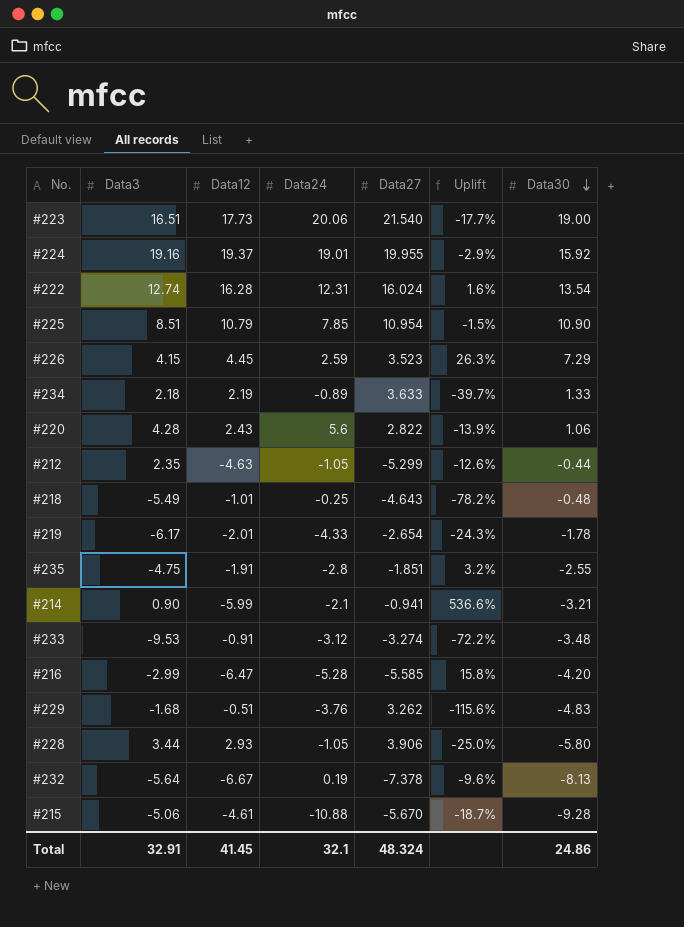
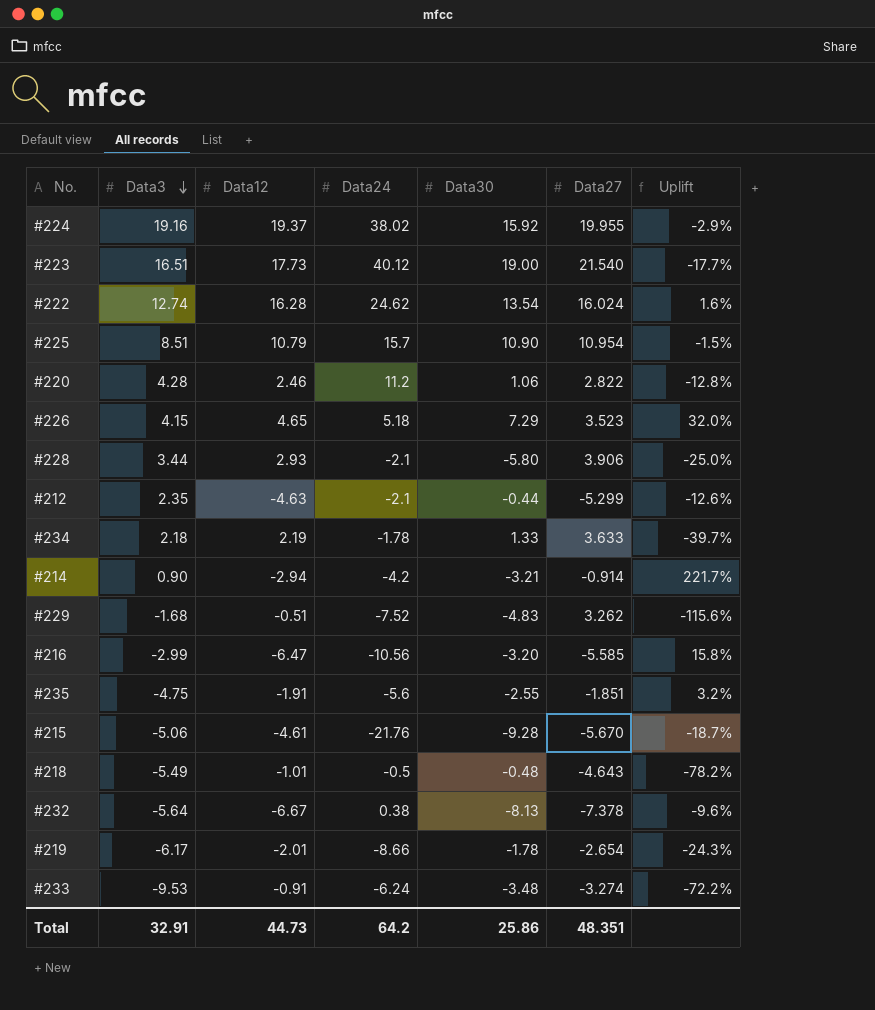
row order: Data30 descending -> Data3 descending
column Data30 | position: 7 -> 5
#224 | Data24: 19.01 -> 38.02
#223 | Data24: 20.06 -> 40.12
#222 | Data24: 12.31 -> 24.62
#225 | Data24: 7.85 -> 15.7
#220 | Data12: 2.43 -> 2.46
#220 | Data24: 5.6 -> 11.2
#220 | Uplift: -13.9% -> -12.8%
#226 | Data12: 4.45 -> 4.65
#226 | Data24: 2.59 -> 5.18
#226 | Uplift: 26.3% -> 32.0%
#228 | Data24: -1.05 -> -2.1
#212 | Data24: -1.05 -> -2.1
#234 | Data24: -0.89 -> -1.78
#214 | Data12: -5.99 -> -2.94
#214 | Data24: -2.1 -> -4.2
#214 | Data27: -0.941 -> -0.914
#214 | Uplift: 536.6% -> 221.7%
#229 | Data24: -3.76 -> -7.52
#216 | Data24: -5.28 -> -10.56
#216 | Data30: -4.20 -> -3.20
#235 | Data24: -2.8 -> -5.6
#215 | Data24: -10.88 -> -21.76
#218 | Data24: -0.25 -> -0.5
#232 | Data24: 0.19 -> 0.38
#219 | Data24: -4.33 -> -8.66
#233 | Data24: -3.12 -> -6.24
Total | Data12: 41.45 -> 44.73
Total | Data24: 32.1 -> 64.2
Total | Data30: 24.86 -> 25.86
Total | Data27: 48.324 -> 48.351

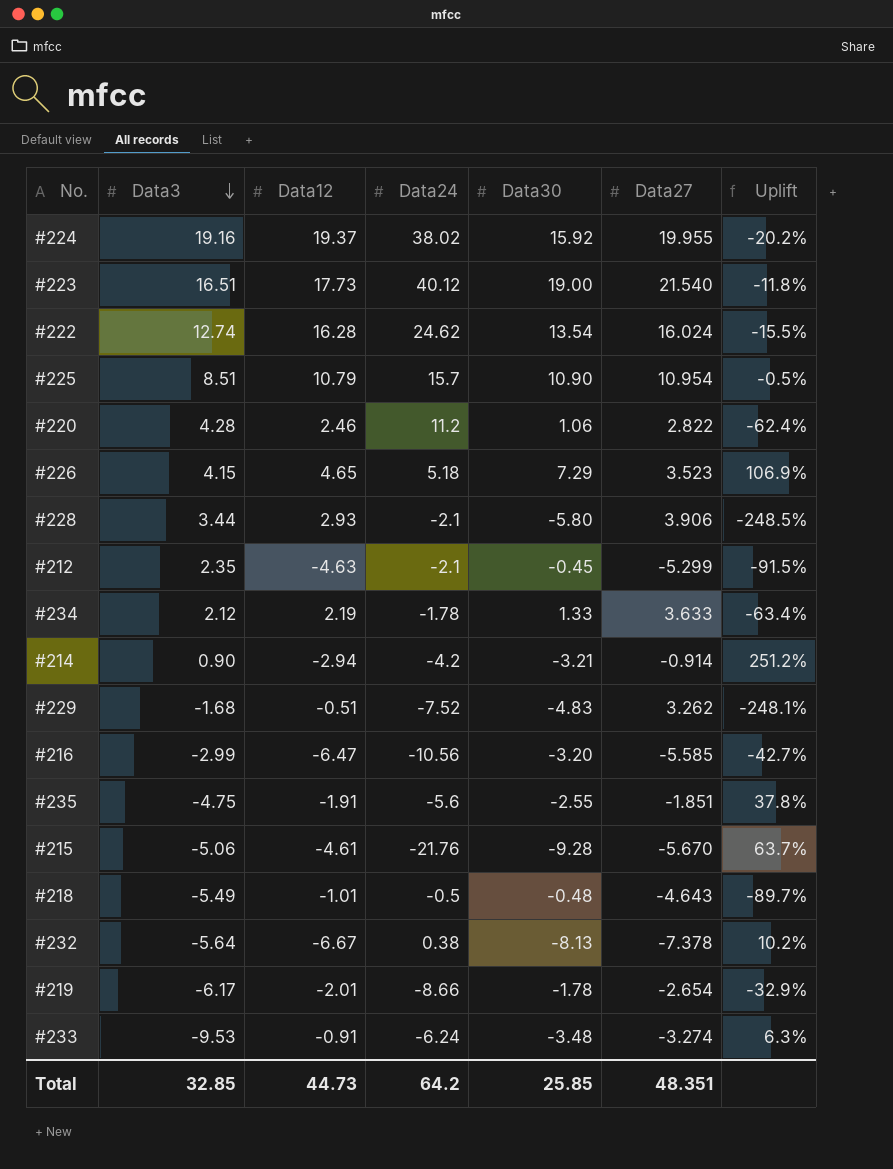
column Uplift | formula: ([Data12] - [Data27]) / [Data27] -> ([Data30] - [Data27]) / [Data27]
#212 | Data30: -0.44 -> -0.45
#234 | Data3: 2.18 -> 2.12
Total | Data3: 32.91 -> 32.85
Total | Data30: 25.86 -> 25.85

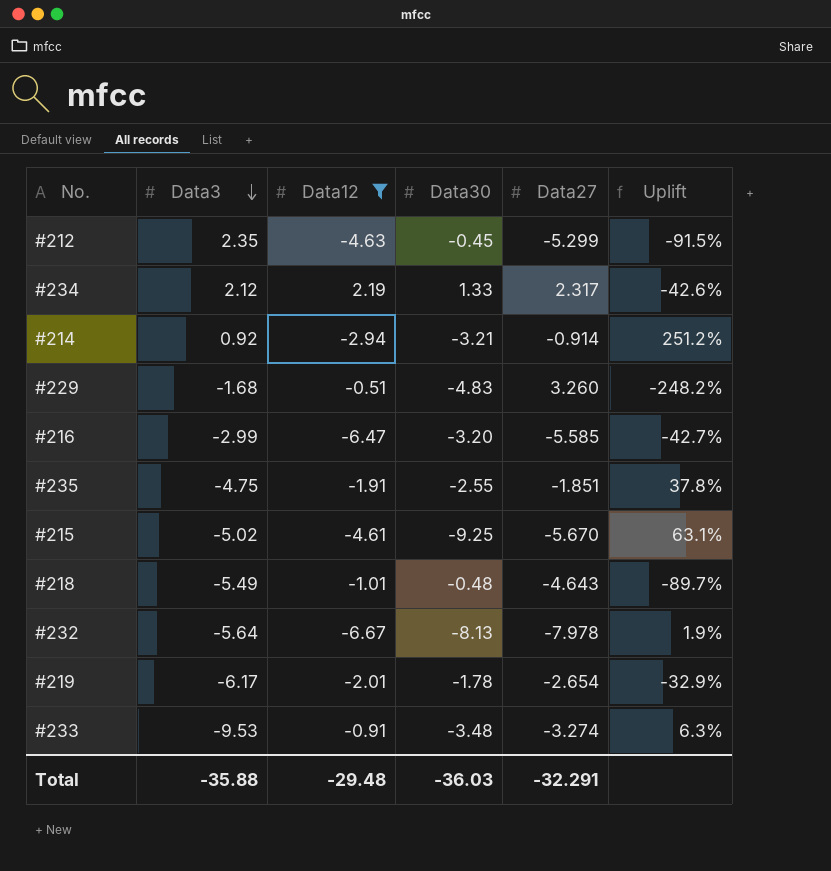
filter: none -> Data12 <= 2.19
column Data24 | position: 4 -> none
#234 | Data27: 3.633 -> 2.317
#234 | Uplift: -63.4% -> -42.6%
#214 | Data3: 0.90 -> 0.92
#229 | Data27: 3.262 -> 3.260
#229 | Uplift: -248.1% -> -248.2%
#215 | Data3: -5.06 -> -5.02
#215 | Data30: -9.28 -> -9.25
#215 | Uplift: 63.7% -> 63.1%
#232 | Data27: -7.378 -> -7.978
#232 | Uplift: 10.2% -> 1.9%
Total | Data3: 32.85 -> -35.88
Total | Data12: 44.73 -> -29.48
Total | Data30: 25.85 -> -36.03
Total | Data27: 48.351 -> -32.291

